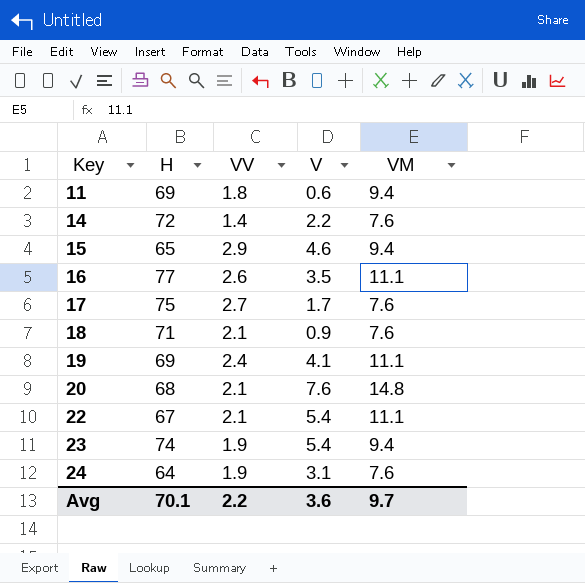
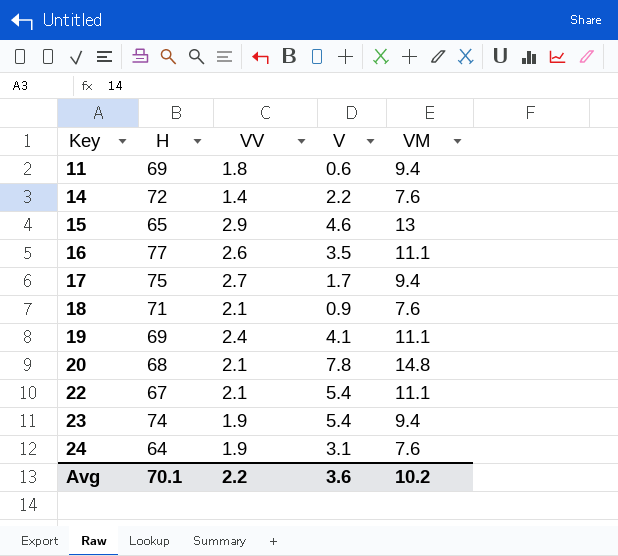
15 | VM: 9.4 -> 13
17 | VM: 7.6 -> 9.4
20 | V: 7.6 -> 7.8
Avg | VM: 9.7 -> 10.2

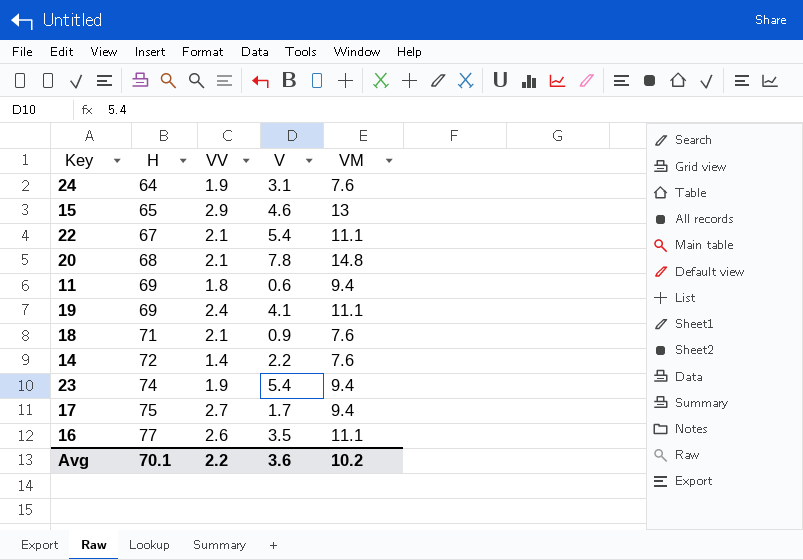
row order: Key ascending -> H ascending

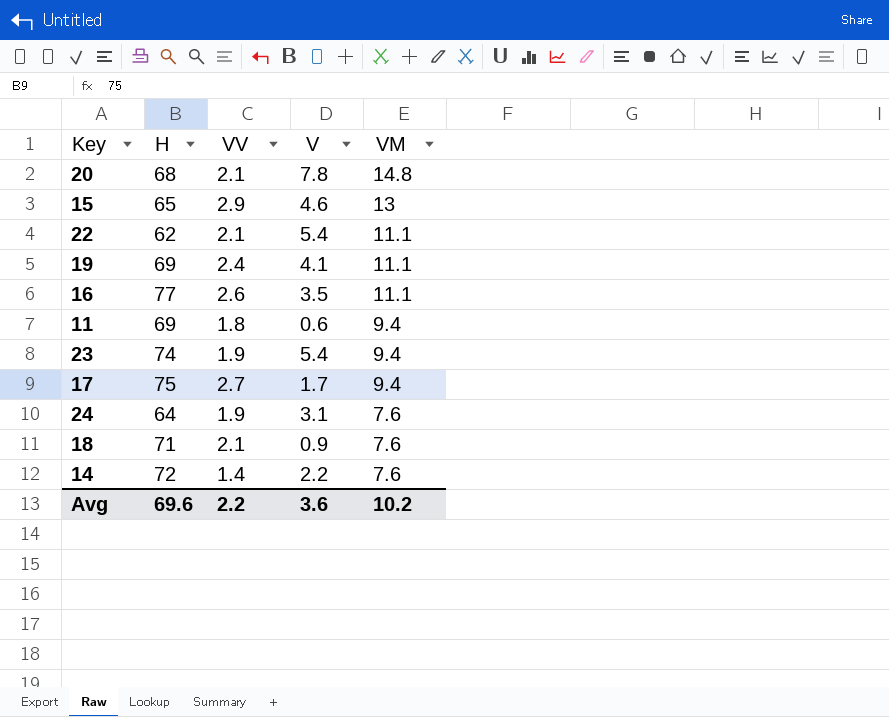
row order: H ascending -> VM descending
22 | H: 67 -> 62
Avg | H: 70.1 -> 69.6

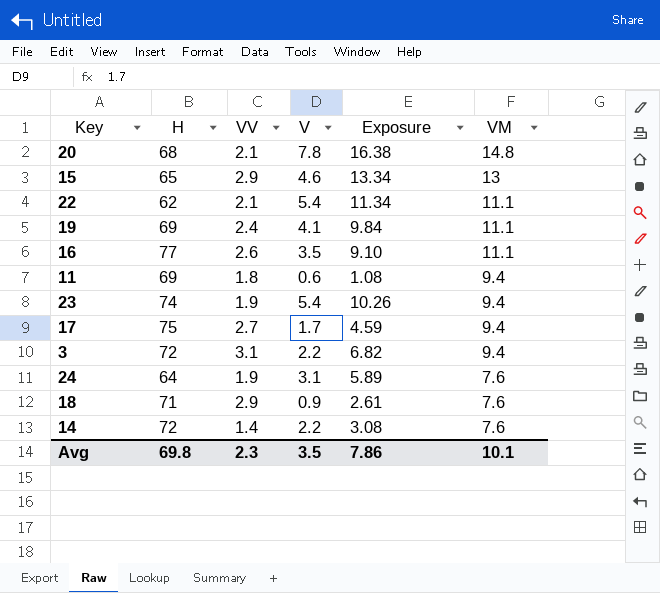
column Exposure | formula: none -> [VV] * [V]
row 3: none -> 72 | 3.1 | 2.2 | 6.82 | 9.4
18 | VV: 2.1 -> 2.9
Avg | H: 69.6 -> 69.8
Avg | VV: 2.2 -> 2.3
Avg | V: 3.6 -> 3.5
Avg | VM: 10.2 -> 10.1

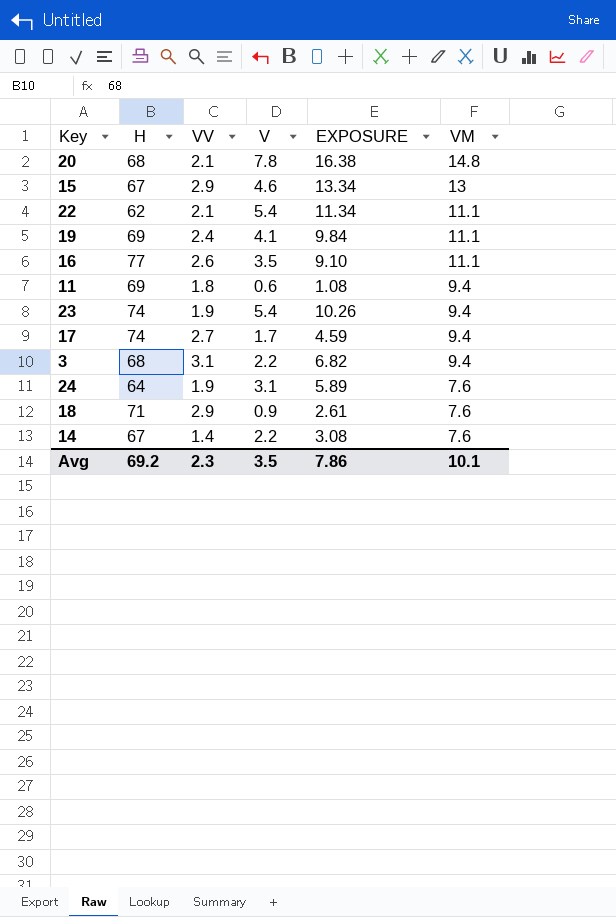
column name: Exposure -> EXPOSURE
15 | H: 65 -> 67
17 | H: 75 -> 74
3 | H: 72 -> 68
14 | H: 72 -> 67
Avg | H: 69.8 -> 69.2

